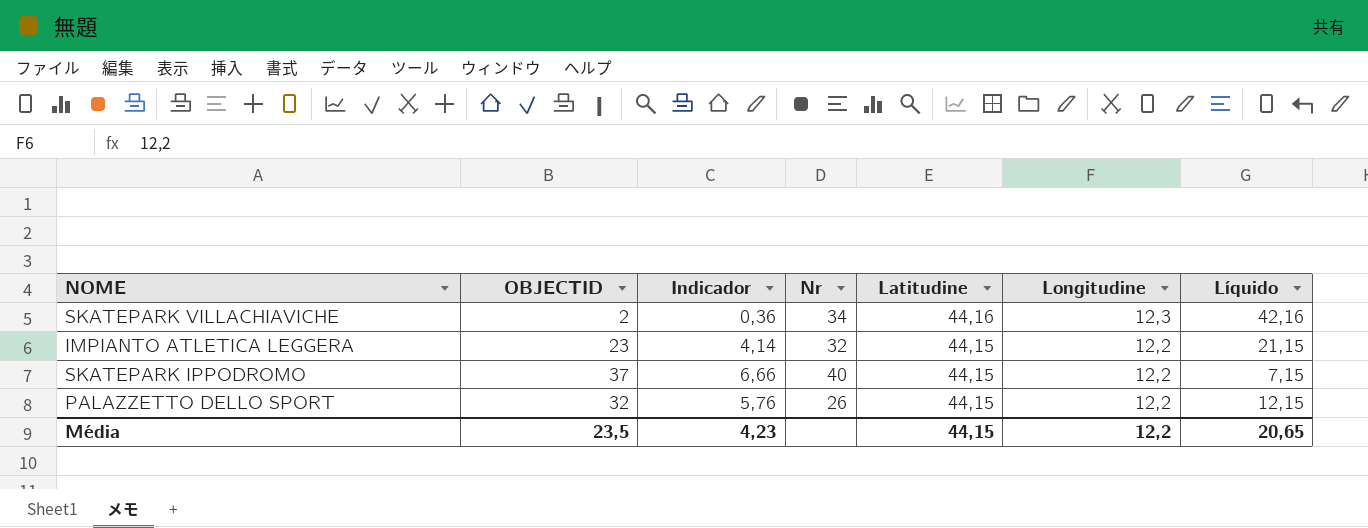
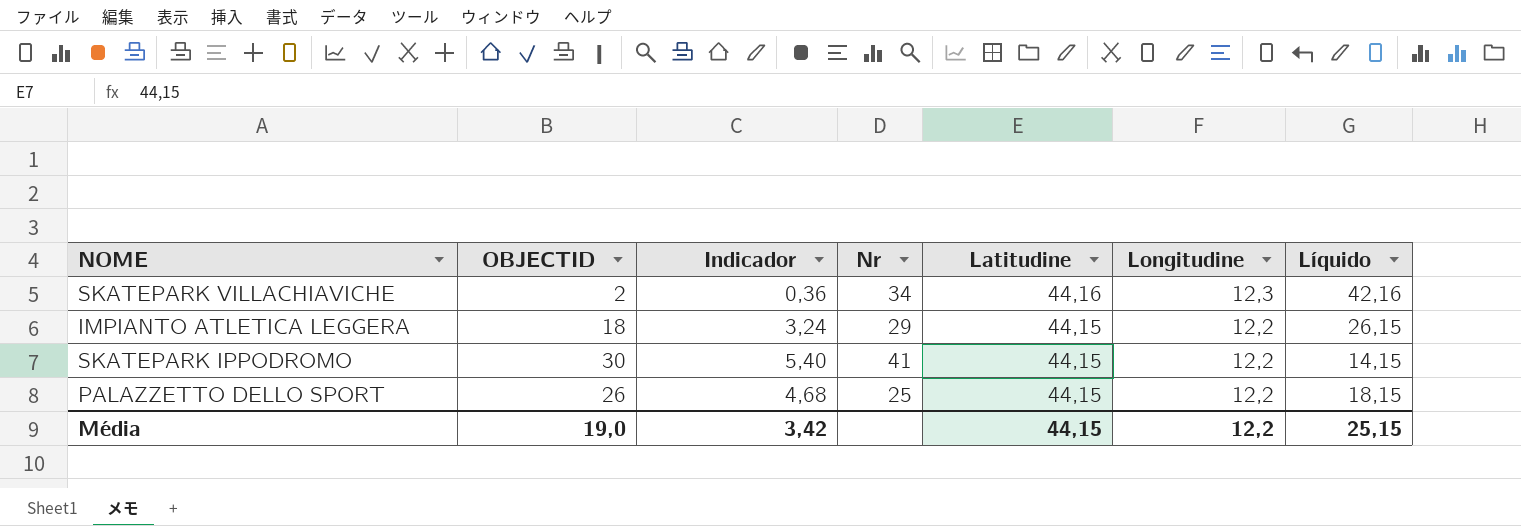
IMPIANTO ATLETICA LEGGERA | OBJECTID: 23 -> 18
IMPIANTO ATLETICA LEGGERA | Indicador: 4,14 -> 3,24
IMPIANTO ATLETICA LEGGERA | Nr: 32 -> 29
IMPIANTO ATLETICA LEGGERA | Líquido: 21,15 -> 26,15
SKATEPARK IPPODROMO | OBJECTID: 37 -> 30
SKATEPARK IPPODROMO | Indicador: 6,66 -> 5,40
SKATEPARK IPPODROMO | Nr: 40 -> 41
SKATEPARK IPPODROMO | Líquido: 7,15 -> 14,15
PALAZZETTO DELLO SPORT | OBJECTID: 32 -> 26
PALAZZETTO DELLO SPORT | Indicador: 5,76 -> 4,68
PALAZZETTO DELLO SPORT | Nr: 26 -> 25
PALAZZETTO DELLO SPORT | Líquido: 12,15 -> 18,15
Média | OBJECTID: 23,5 -> 19,0
Média | Indicador: 4,23 -> 3,42
Média | Líquido: 20,65 -> 25,15

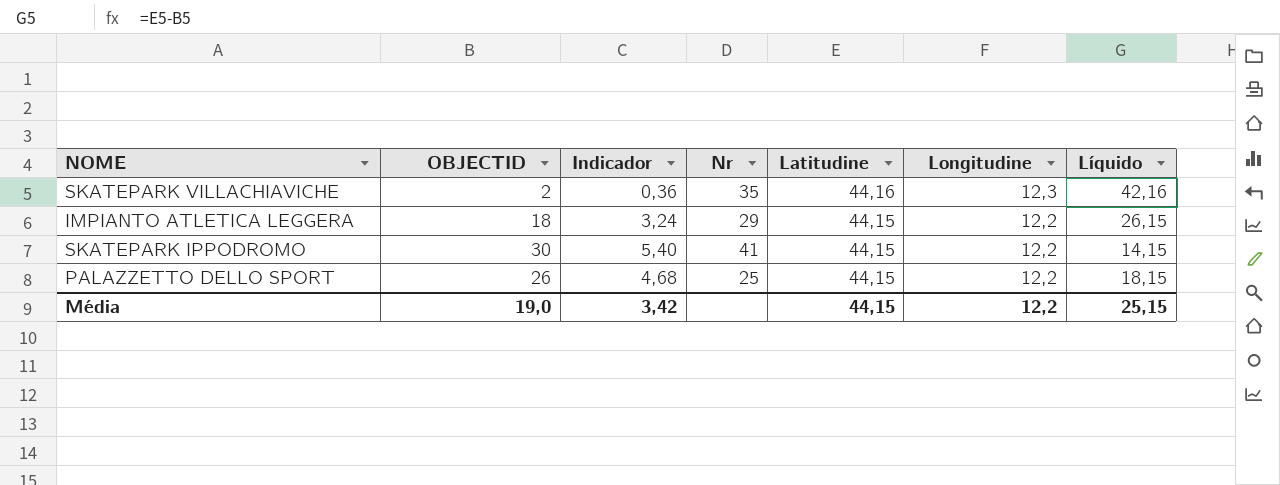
SKATEPARK VILLACHIAVICHE | Nr: 34 -> 35

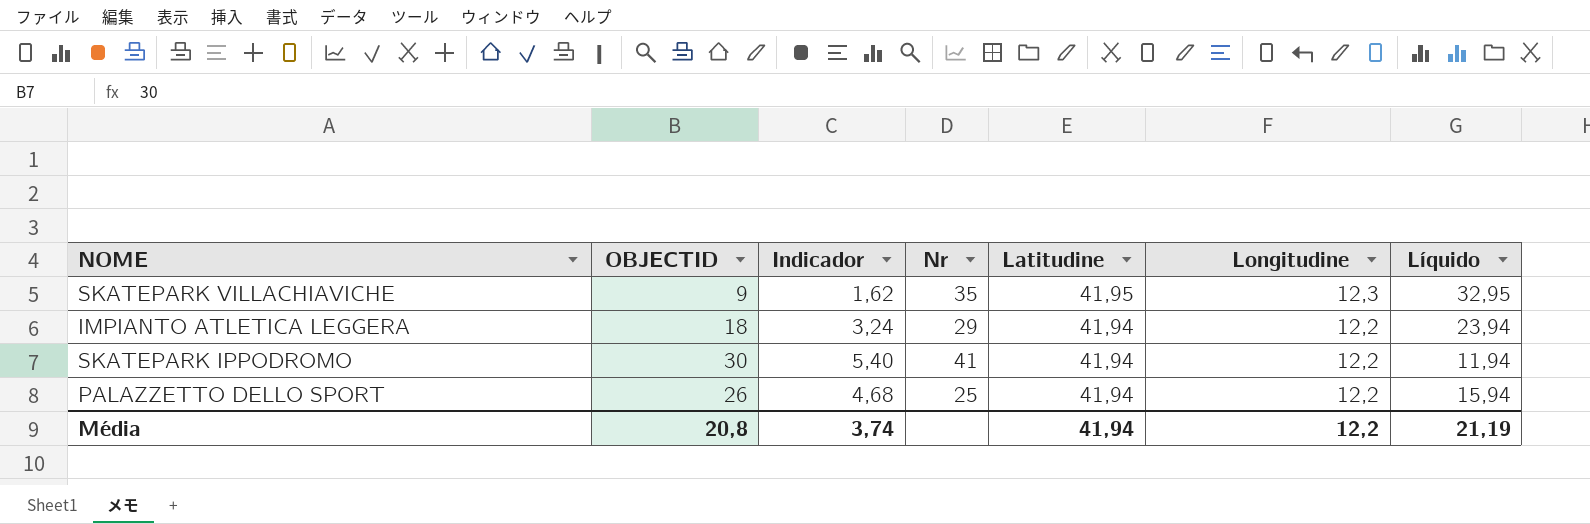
SKATEPARK VILLACHIAVICHE | OBJECTID: 2 -> 9
SKATEPARK VILLACHIAVICHE | Indicador: 0,36 -> 1,62
SKATEPARK VILLACHIAVICHE | Latitudine: 44,16 -> 41,95
SKATEPARK VILLACHIAVICHE | Líquido: 42,16 -> 32,95
IMPIANTO ATLETICA LEGGERA | Latitudine: 44,15 -> 41,94
IMPIANTO ATLETICA LEGGERA | Líquido: 26,15 -> 23,94
SKATEPARK IPPODROMO | Latitudine: 44,15 -> 41,94
SKATEPARK IPPODROMO | Líquido: 14,15 -> 11,94
PALAZZETTO DELLO SPORT | Latitudine: 44,15 -> 41,94
PALAZZETTO DELLO SPORT | Líquido: 18,15 -> 15,94
Média | OBJECTID: 19,0 -> 20,8
Média | Indicador: 3,42 -> 3,74
Média | Latitudine: 44,15 -> 41,94
Média | Líquido: 25,15 -> 21,19

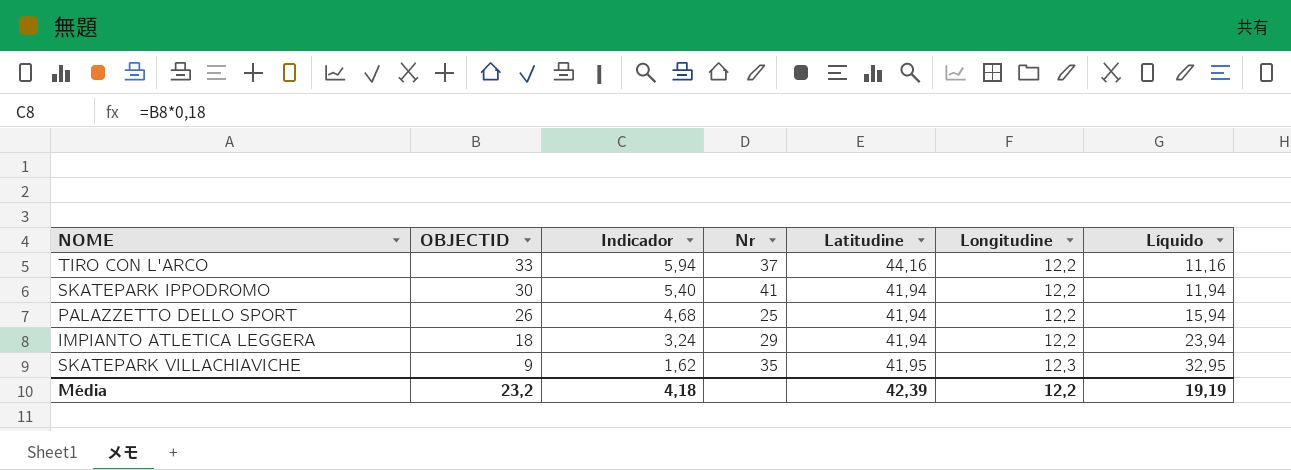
row order: Latitudine descending -> OBJECTID descending
row TIRO CON L'ARCO: none -> 33 | 5,94 | 37 | 44,16 | 12,2 | 11,16
Média | OBJECTID: 20,8 -> 23,2
Média | Indicador: 3,74 -> 4,18
Média | Latitudine: 41,94 -> 42,39
Média | Líquido: 21,19 -> 19,19

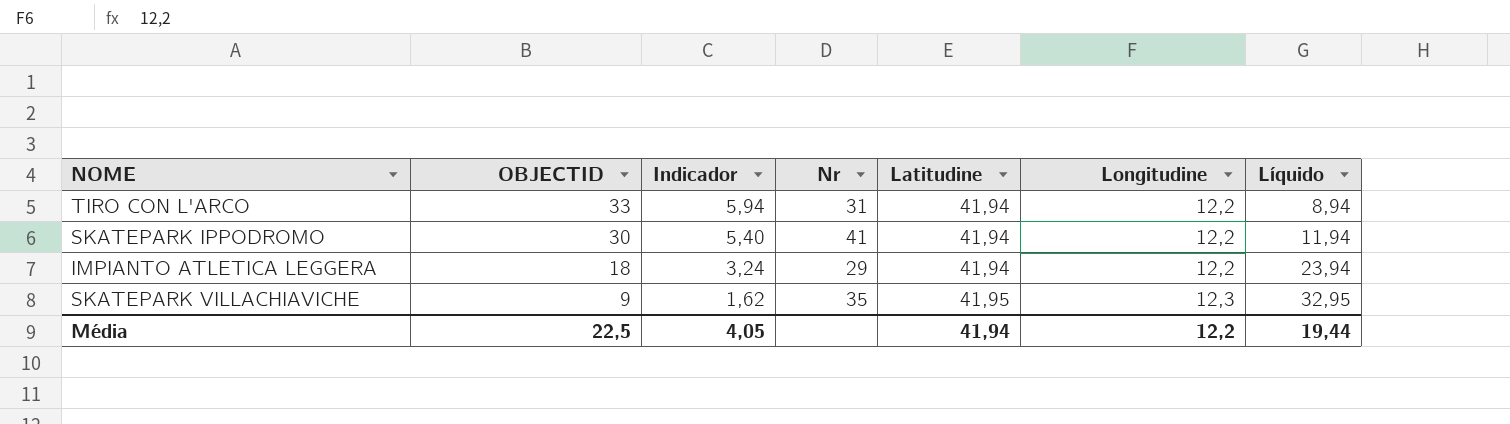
row PALAZZETTO DELLO SPORT: 26 | 4,68 | 25 | 41,94 | 12,2 | 15,94 -> none
TIRO CON L'ARCO | Nr: 37 -> 31
TIRO CON L'ARCO | Latitudine: 44,16 -> 41,94
TIRO CON L'ARCO | Líquido: 11,16 -> 8,94
Média | OBJECTID: 23,2 -> 22,5
Média | Indicador: 4,18 -> 4,05
Média | Latitudine: 42,39 -> 41,94
Média | Líquido: 19,19 -> 19,44

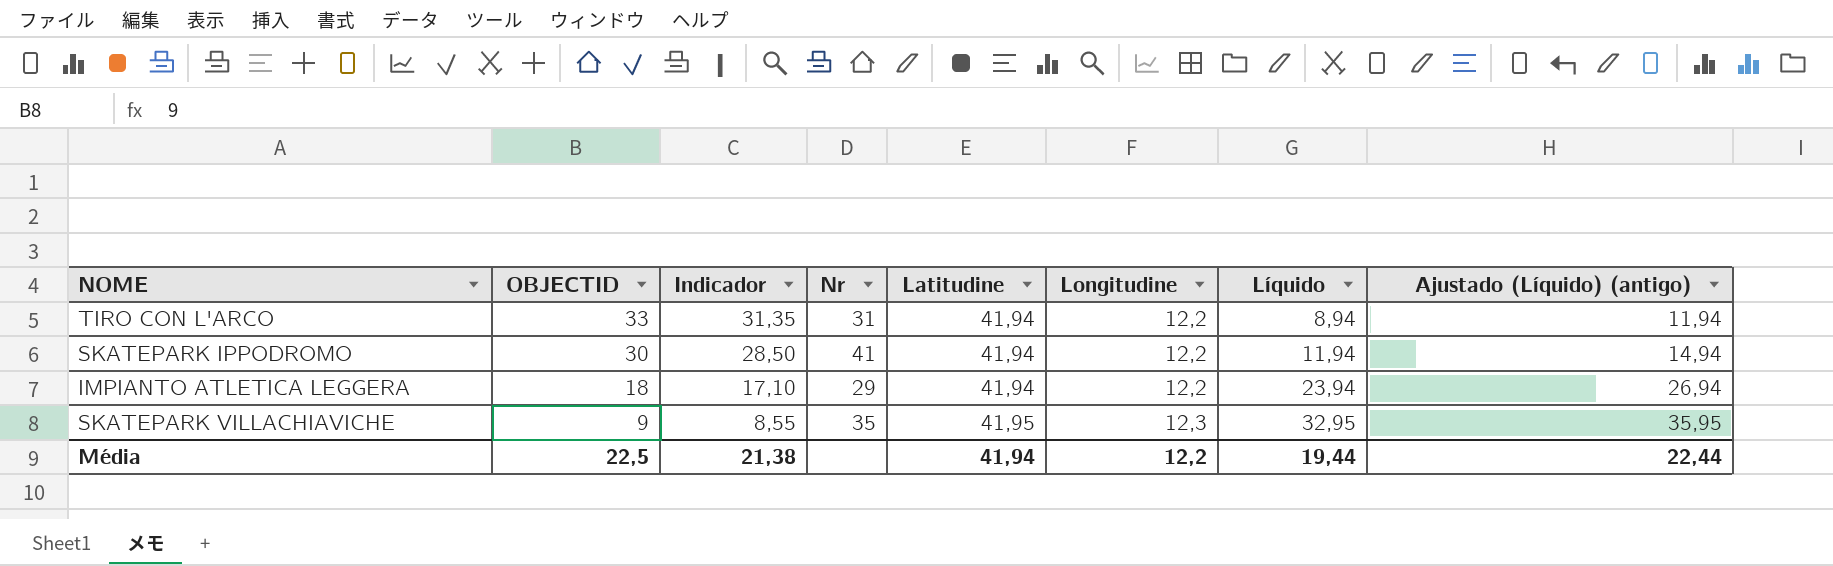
column Indicador | formula: [OBJECTID] * 0,18 -> [OBJECTID] * 0,95
column Ajustado (Líquido) (antigo) | formula: none -> [Líquido] + 3
Média | Indicador: 4,05 -> 21,38

